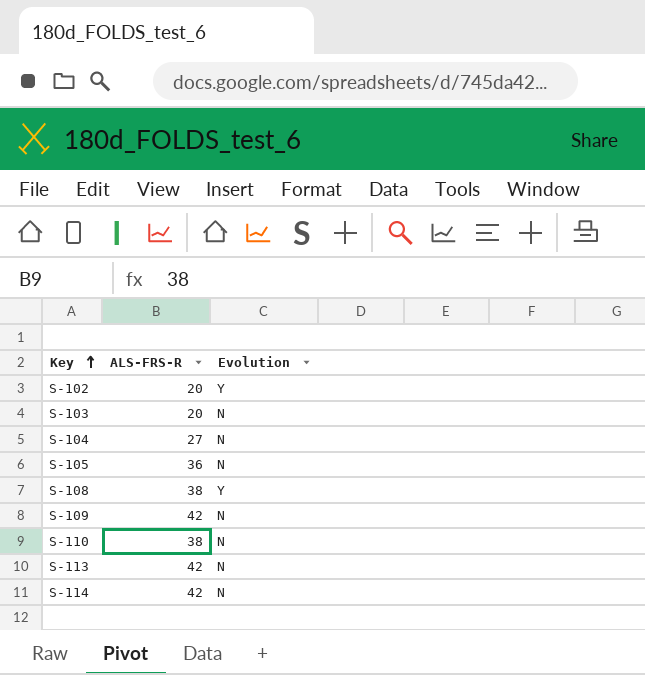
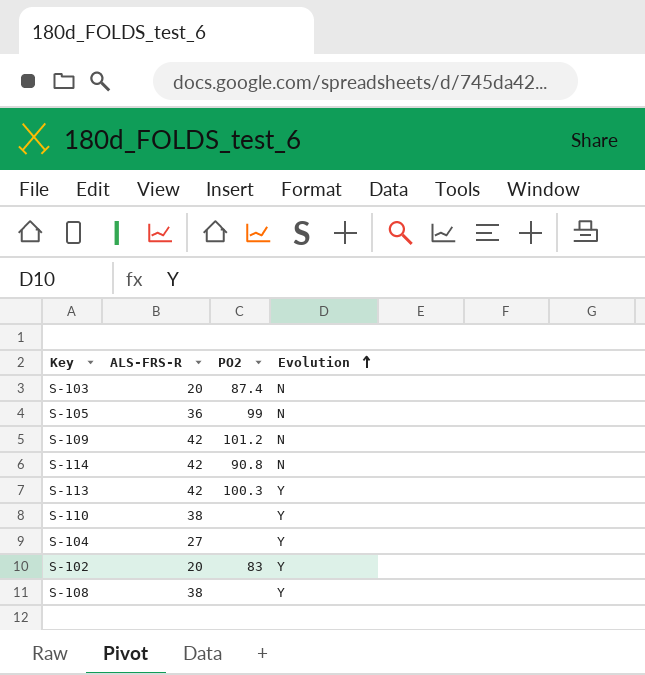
row order: Key ascending -> Evolution ascending
column PO2 | position: none -> 3
S-113 | Evolution: N -> Y
S-110 | Evolution: N -> Y
S-104 | Evolution: N -> Y

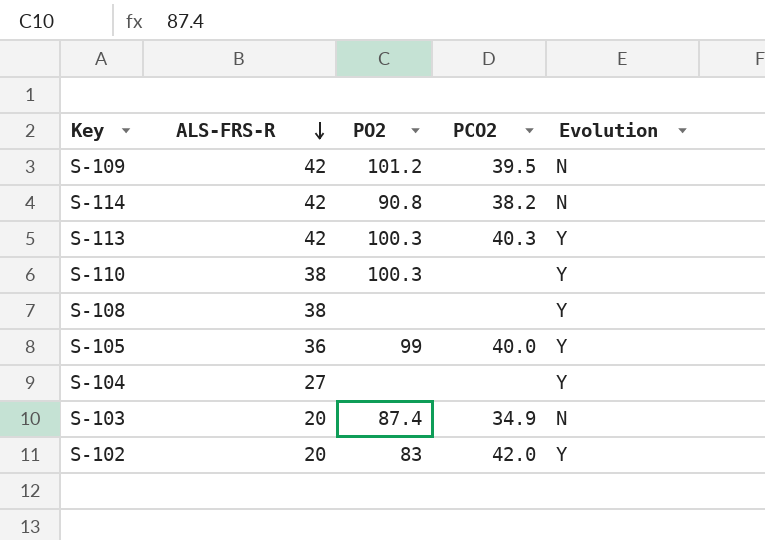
row order: Evolution ascending -> ALS-FRS-R descending
column PCO2 | position: none -> 4
S-110 | PO2: none -> 100.3
S-105 | Evolution: N -> Y

